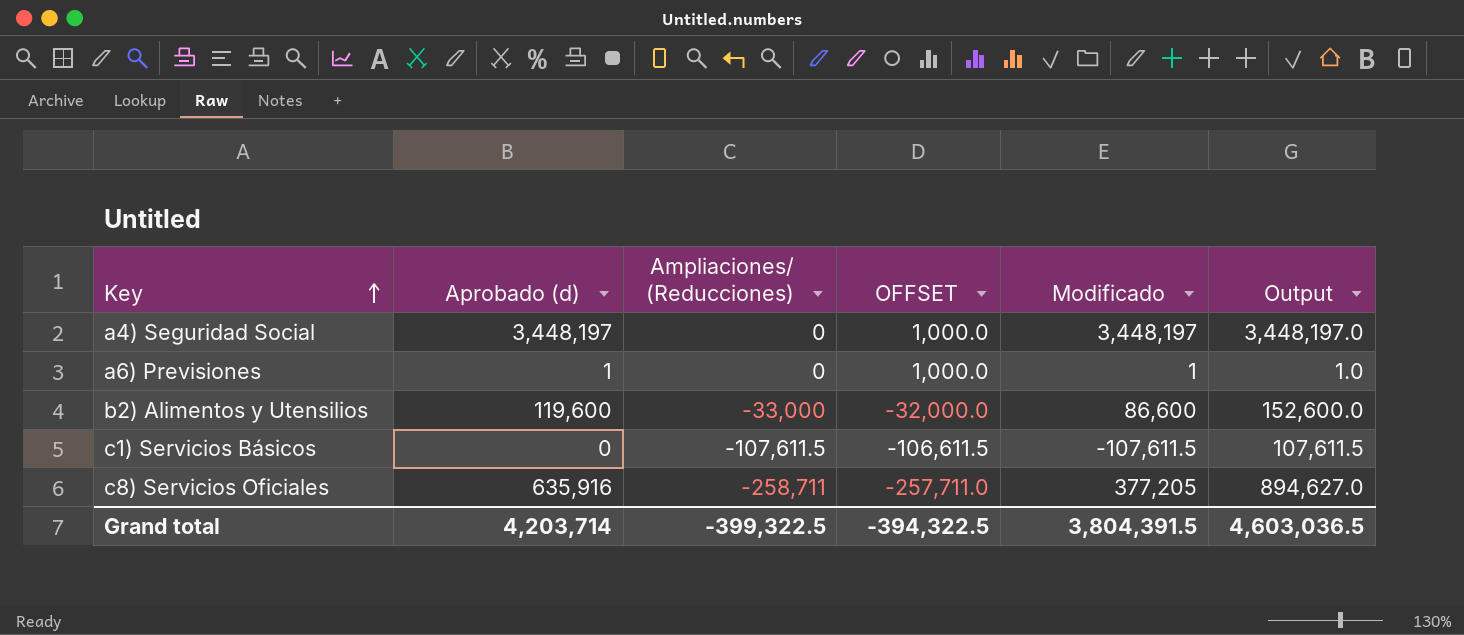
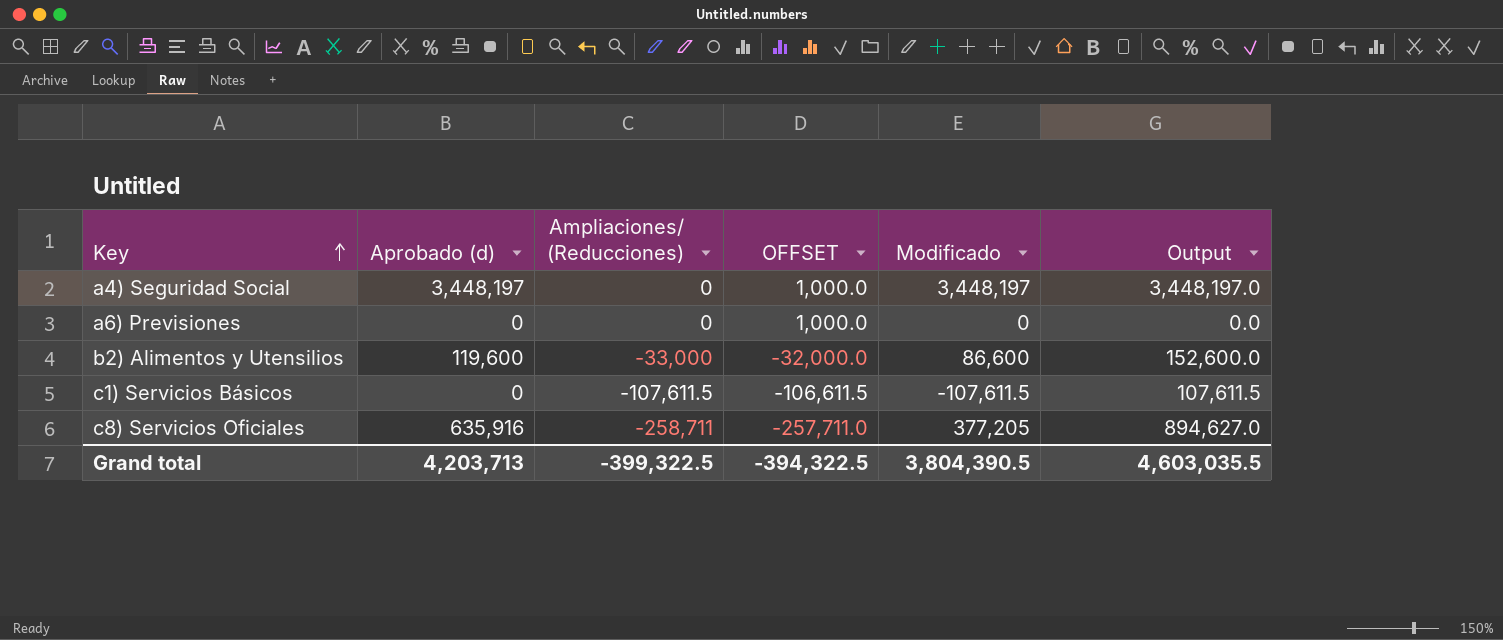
a6) Previsiones | Aprobado (d): 1 -> 0
a6) Previsiones | Modificado: 1 -> 0
a6) Previsiones | Output: 1.0 -> 0.0
Grand total | Aprobado (d): 4,203,714 -> 4,203,713
Grand total | Modificado: 3,804,391.5 -> 3,804,390.5
Grand total | Output: 4,603,036.5 -> 4,603,035.5

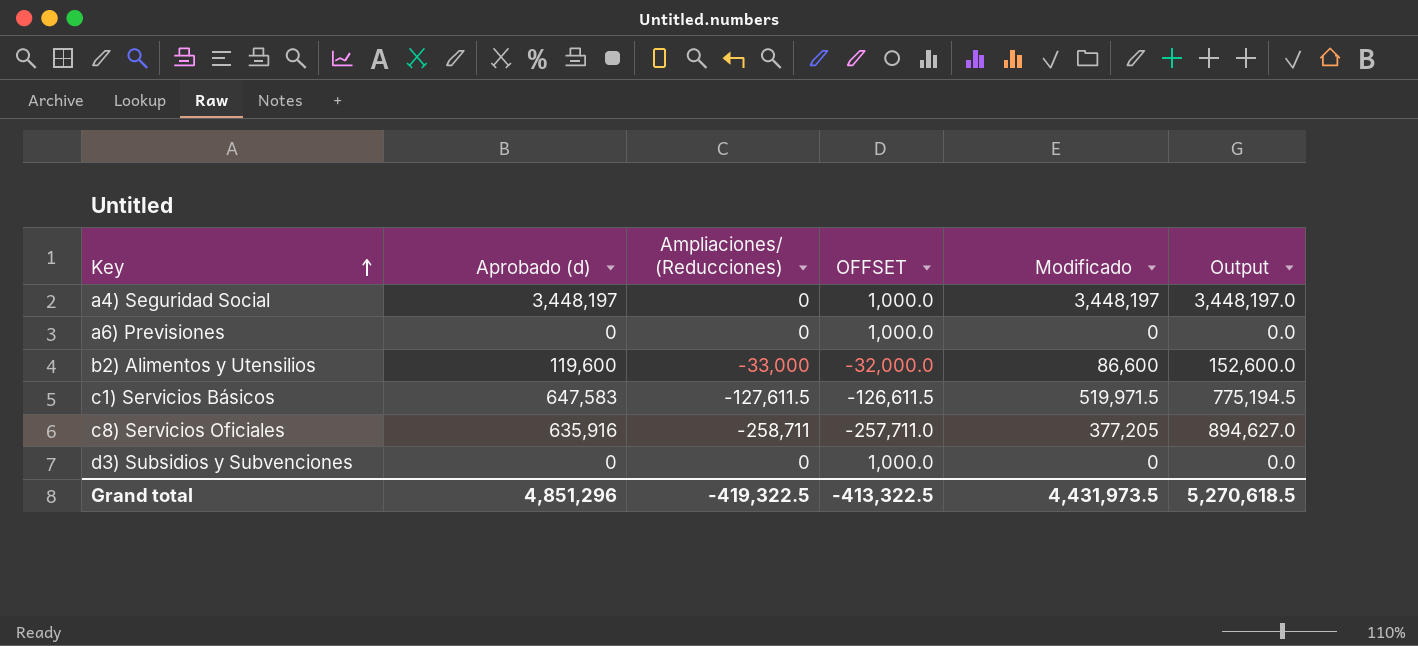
c1) Servicios Básicos | Aprobado (d): 0 -> 647,583
c1) Servicios Básicos | Ampliaciones/ (Reducciones): -107,611.5 -> -127,611.5
c1) Servicios Básicos | OFFSET: -106,611.5 -> -126,611.5
c1) Servicios Básicos | Modificado: -107,611.5 -> 519,971.5
c1) Servicios Básicos | Output: 107,611.5 -> 775,194.5
row d3) Subsidios y Subvenciones: none -> 0 | 0 | 1,000.0 | 0 | 0.0
Grand total | Aprobado (d): 4,203,713 -> 4,851,296
Grand total | Ampliaciones/ (Reducciones): -399,322.5 -> -419,322.5
Grand total | OFFSET: -394,322.5 -> -413,322.5
Grand total | Modificado: 3,804,390.5 -> 4,431,973.5
Grand total | Output: 4,603,035.5 -> 5,270,618.5

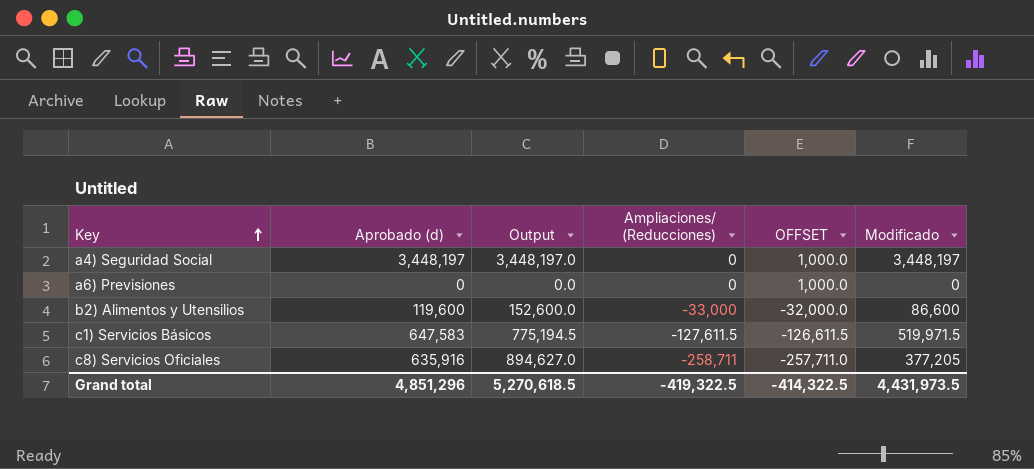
column Output | position: 6 -> 3
row d3) Subsidios y Subvenciones: 0 | 0 | 1,000.0 | 0 | 0.0 -> none
Grand total | OFFSET: -413,322.5 -> -414,322.5

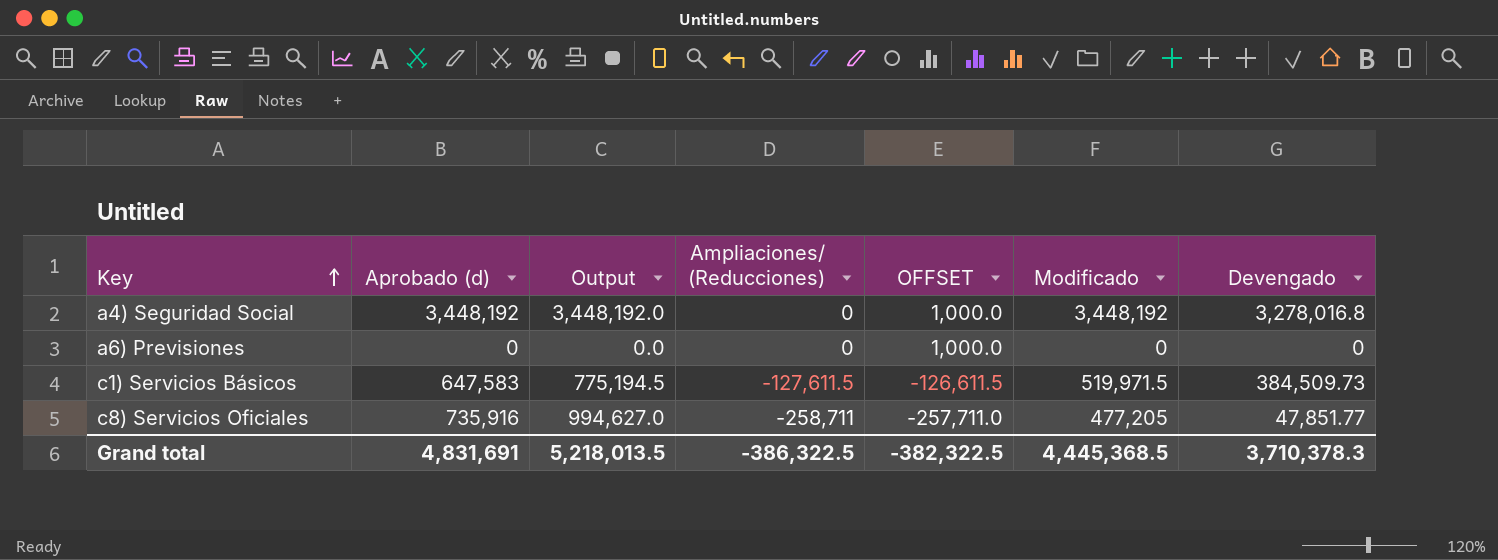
column Devengado | position: none -> 7
row b2) Alimentos y Utensilios: 119,600 | 152,600.0 | -33,000 | -32,000.0 | 86,600 -> none
a4) Seguridad Social | Aprobado (d): 3,448,197 -> 3,448,192
a4) Seguridad Social | Output: 3,448,197.0 -> 3,448,192.0
a4) Seguridad Social | Modificado: 3,448,197 -> 3,448,192
c8) Servicios Oficiales | Aprobado (d): 635,916 -> 735,916
c8) Servicios Oficiales | Output: 894,627.0 -> 994,627.0
c8) Servicios Oficiales | Modificado: 377,205 -> 477,205
Grand total | Aprobado (d): 4,851,296 -> 4,831,691
Grand total | Output: 5,270,618.5 -> 5,218,013.5
Grand total | Ampliaciones/ (Reducciones): -419,322.5 -> -386,322.5
Grand total | OFFSET: -414,322.5 -> -382,322.5
Grand total | Modificado: 4,431,973.5 -> 4,445,368.5

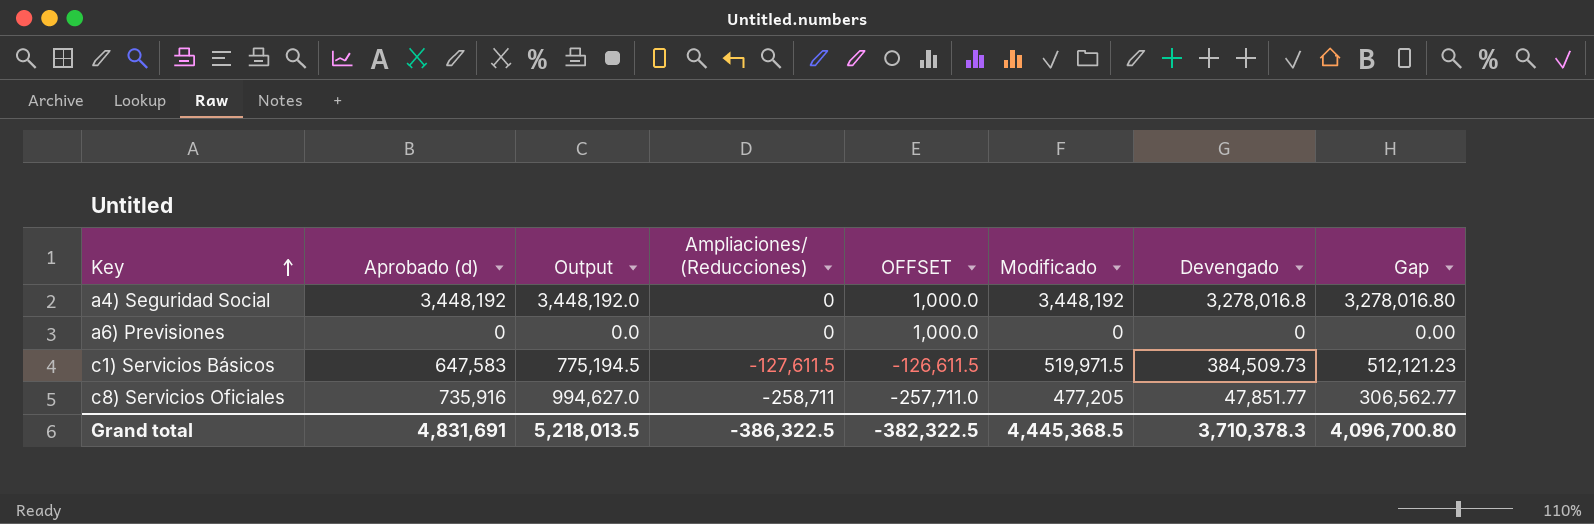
column Gap | formula: none -> [Devengado] - [Ampliaciones/ (Reducciones)]

